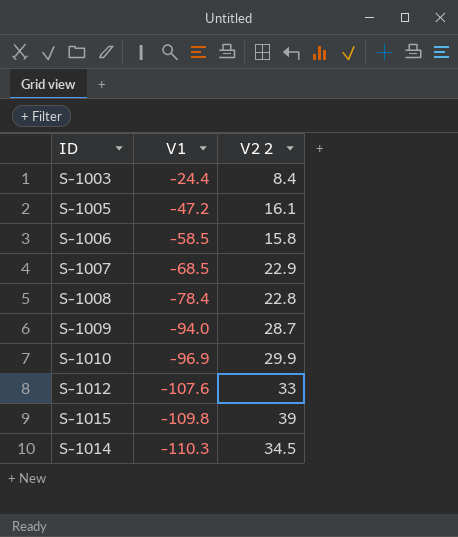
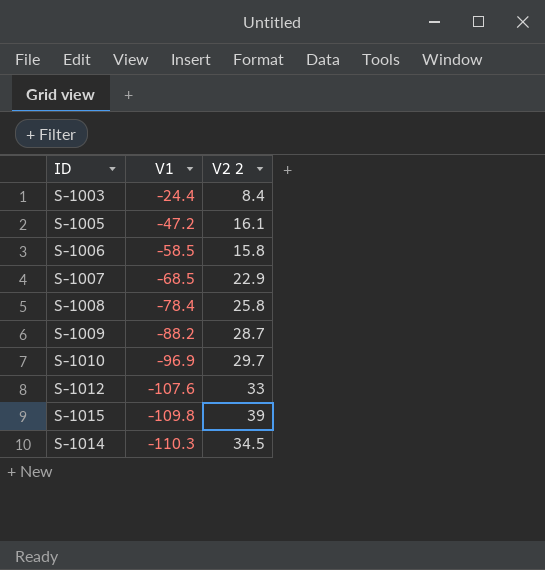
S-1008 | V2 2: 22.8 -> 25.8
S-1009 | V1: -94.0 -> -88.2
S-1010 | V2 2: 29.9 -> 29.7

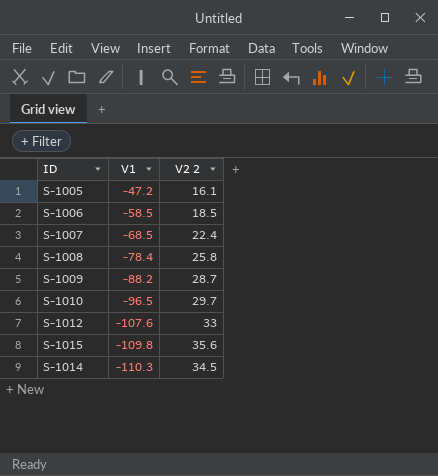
row S-1003: -24.4 | 8.4 -> none
S-1006 | V2 2: 15.8 -> 18.5
S-1007 | V2 2: 22.9 -> 22.4
S-1010 | V1: -96.9 -> -96.5
S-1015 | V2 2: 39 -> 35.6

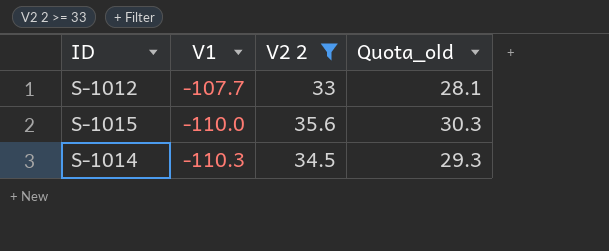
filter: none -> V2 2 >= 33
column Quota_old | formula: none -> [V2 2] * 0.85
S-1012 | V1: -107.6 -> -107.7
S-1015 | V1: -109.8 -> -110.0

